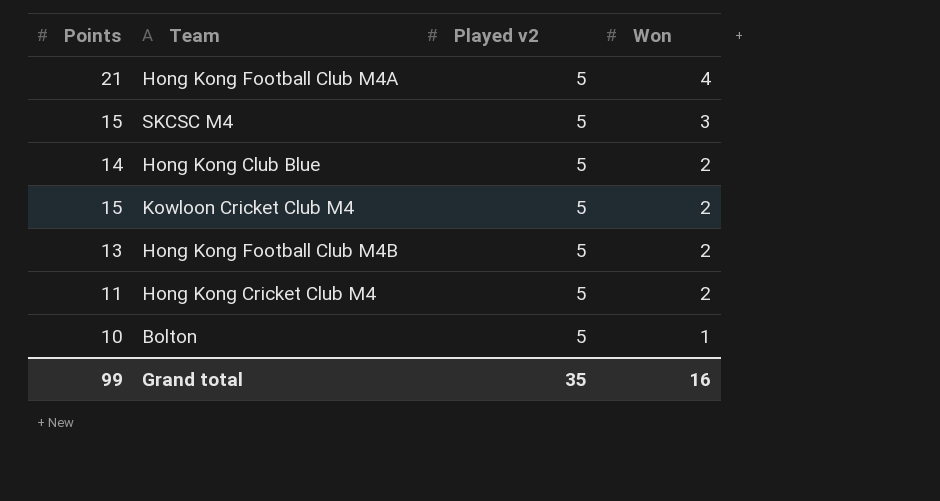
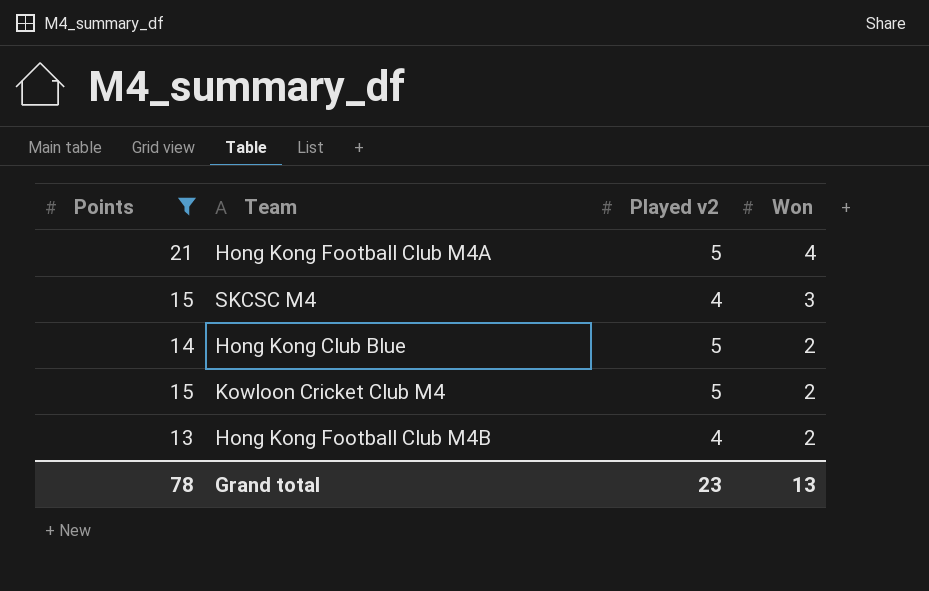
filter: none -> Points >= 13
SKCSC M4 | Played v2: 5 -> 4
Hong Kong Football Club M4B | Played v2: 5 -> 4
Grand total | Points: 99 -> 78
Grand total | Played v2: 35 -> 23
Grand total | Won: 16 -> 13

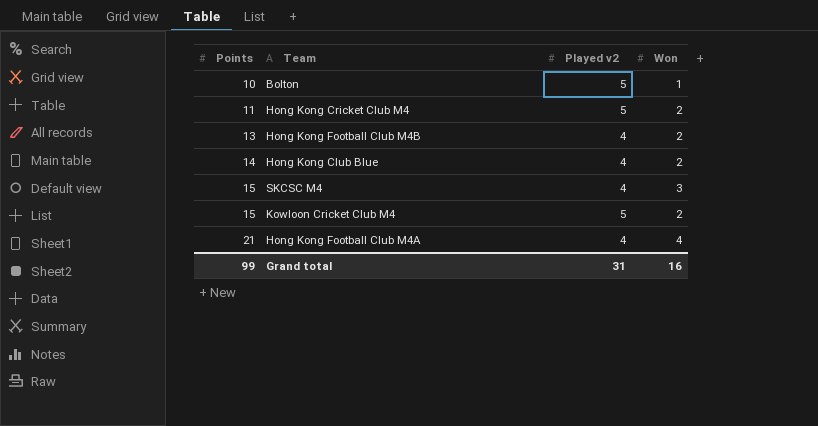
filter: Points >= 13 -> none
row order: Won descending -> Points ascending
Hong Kong Club Blue | Played v2: 5 -> 4
Hong Kong Football Club M4A | Played v2: 5 -> 4
Grand total | Points: 78 -> 99
Grand total | Played v2: 23 -> 31
Grand total | Won: 13 -> 16

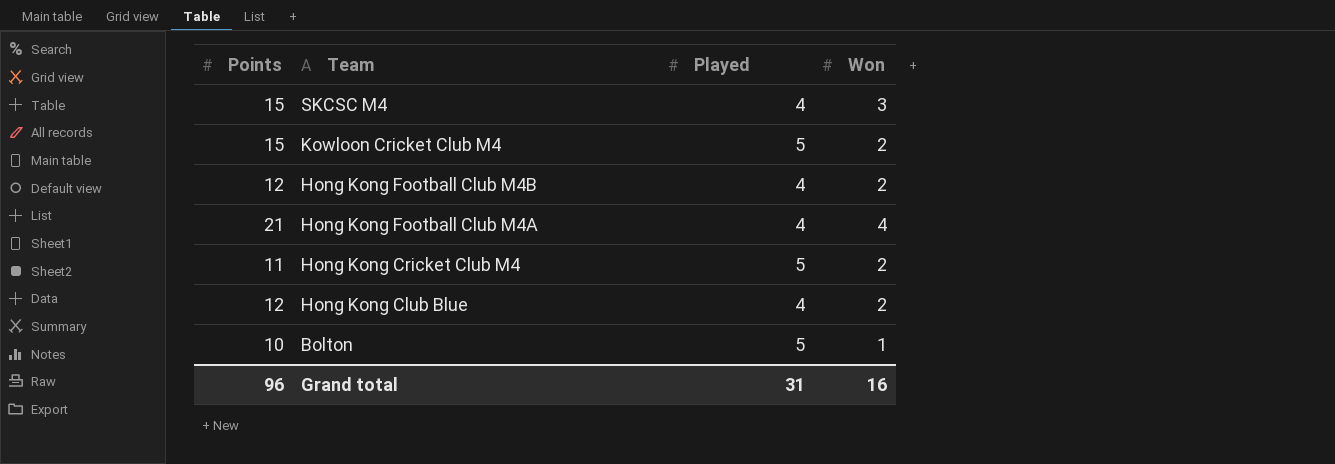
row order: Points ascending -> Team descending
column name: Played v2 -> Played
Hong Kong Football Club M4B | Points: 13 -> 12
Hong Kong Club Blue | Points: 14 -> 12
Grand total | Points: 99 -> 96

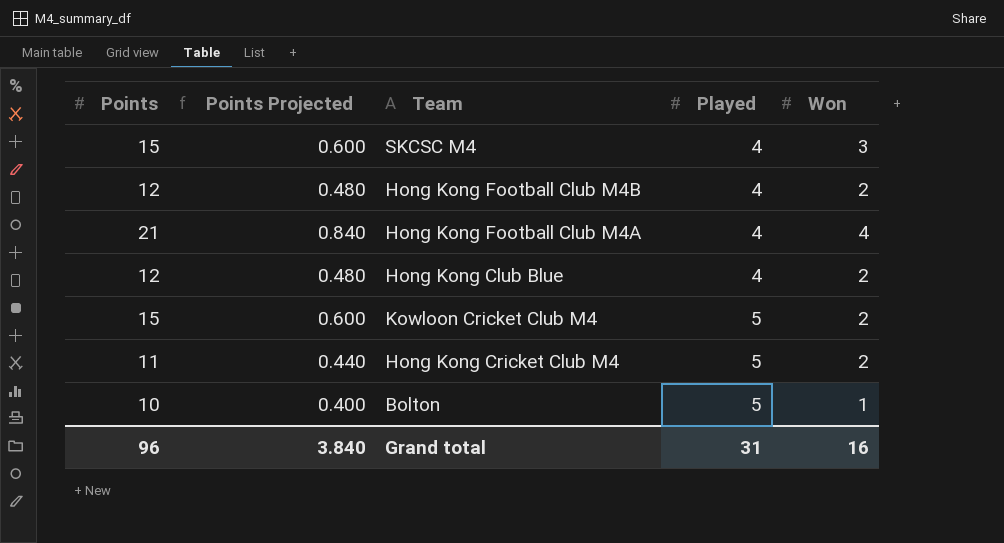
row order: Team descending -> Played ascending
column Points Projected | formula: none -> [Points] * 0.04

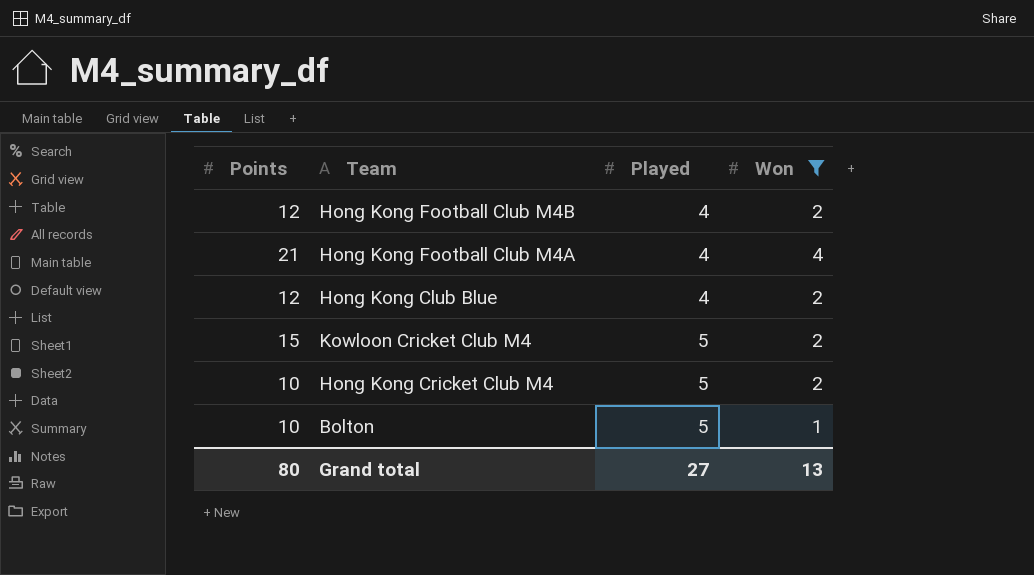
filter: none -> Won != 3
column Points Projected | formula: [Points] * 0.04 -> none
Hong Kong Cricket Club M4 | Points: 11 -> 10
Grand total | Points: 96 -> 80
Grand total | Played: 31 -> 27
Grand total | Won: 16 -> 13

